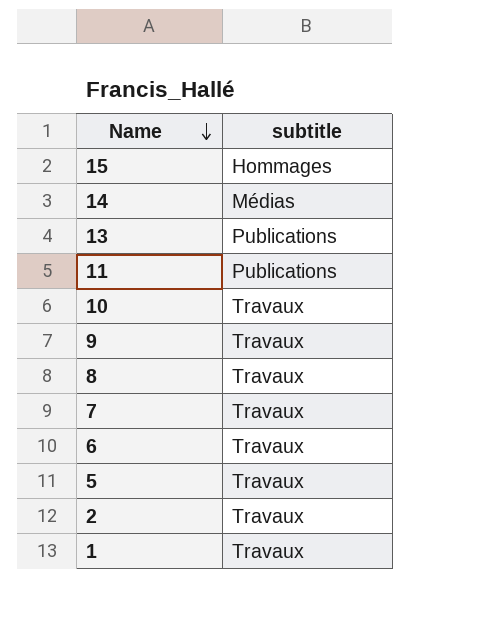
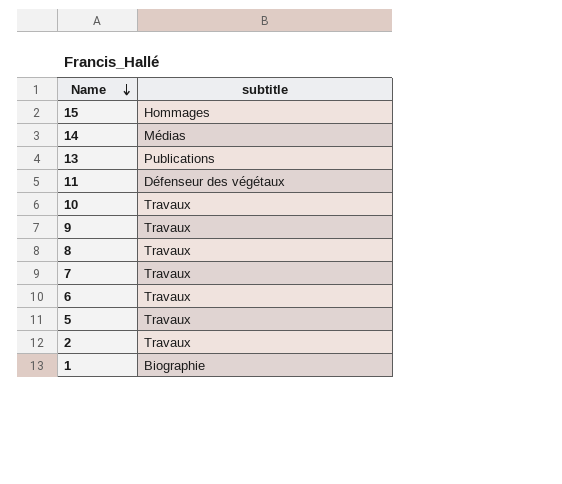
11 | subtitle: Publications -> Défenseur des végétaux
1 | subtitle: Travaux -> Biographie

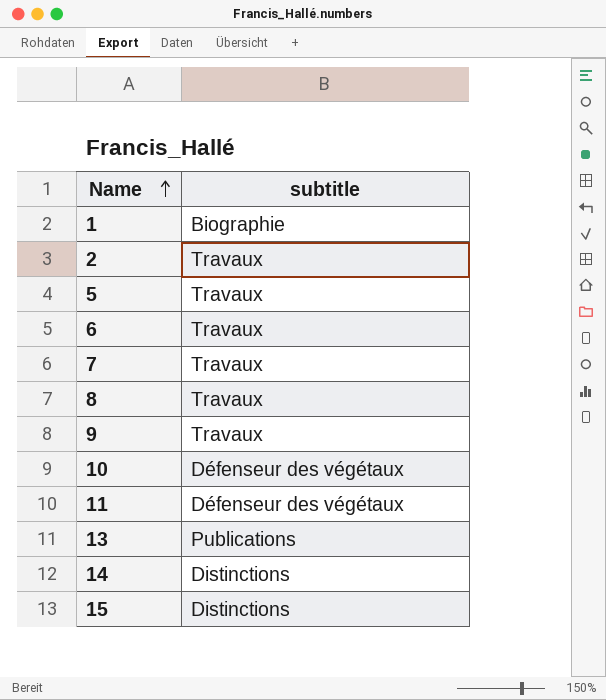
row order: Name descending -> Name ascending
10 | subtitle: Travaux -> Défenseur des végétaux
14 | subtitle: Médias -> Distinctions
15 | subtitle: Hommages -> Distinctions

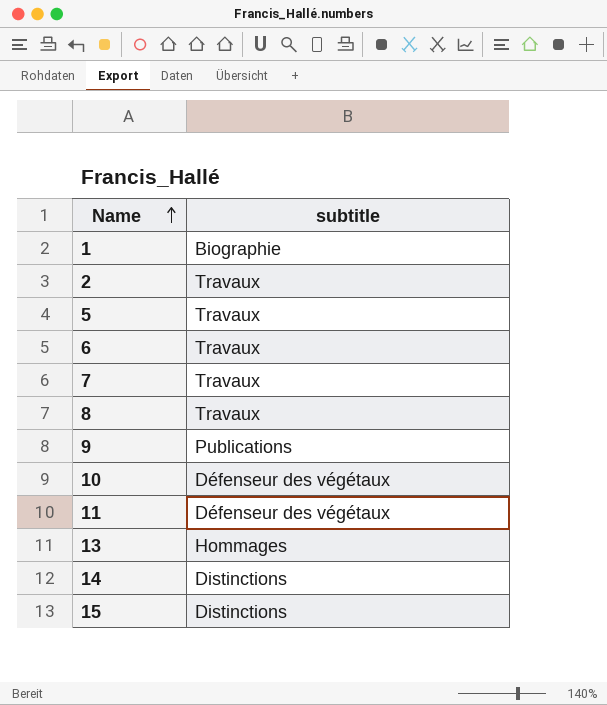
9 | subtitle: Travaux -> Publications
13 | subtitle: Publications -> Hommages

